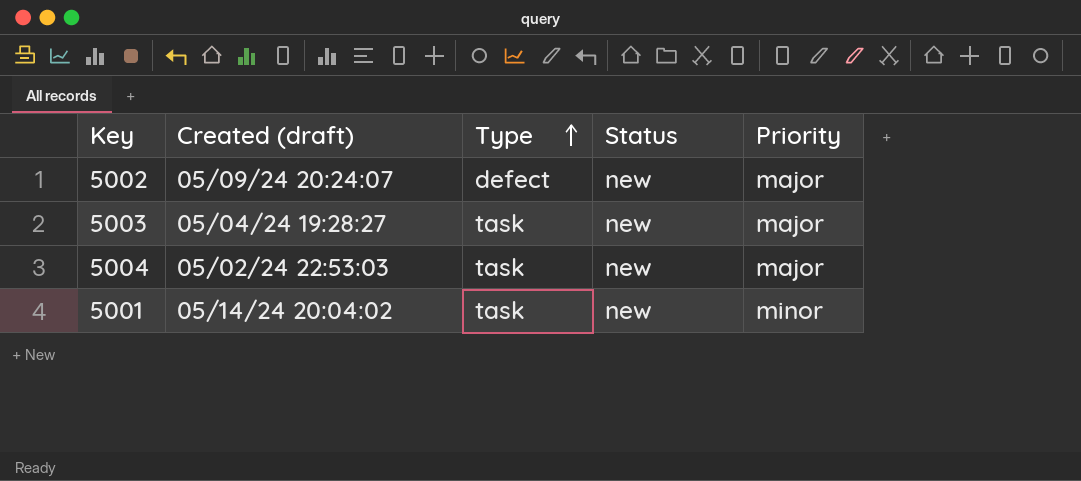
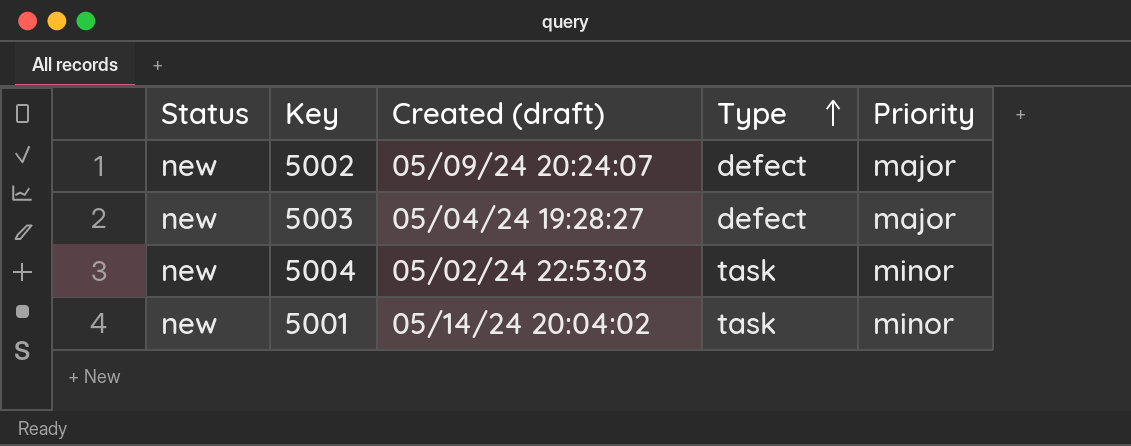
column Status | position: 4 -> 1
5003 | Type: task -> defect
5004 | Priority: major -> minor

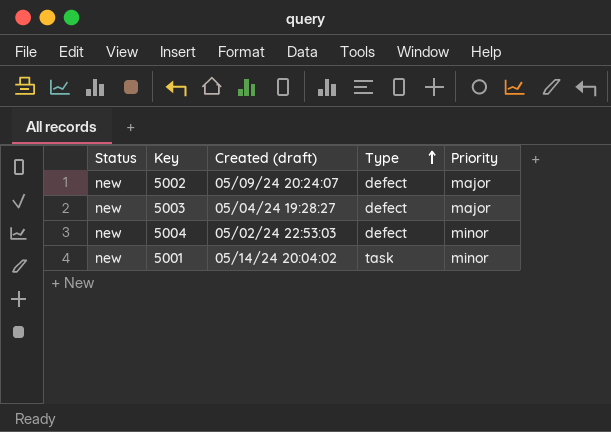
5004 | Type: task -> defect

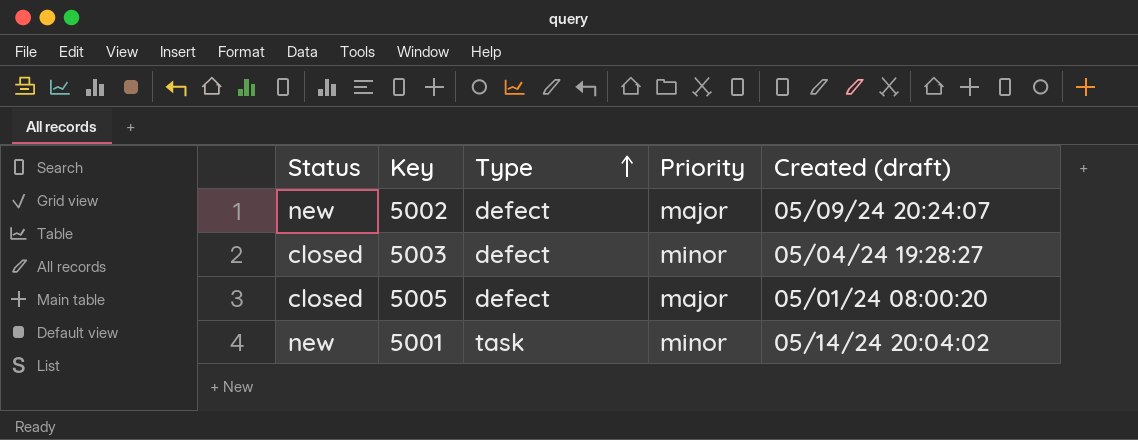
column Created (draft) | position: 3 -> 5
row 5004: new | 05/02/24 22:53:03 | defect | minor -> none
5003 | Status: new -> closed
5003 | Priority: major -> minor
row 5005: none -> closed | defect | major | 05/01/24 08:00:20

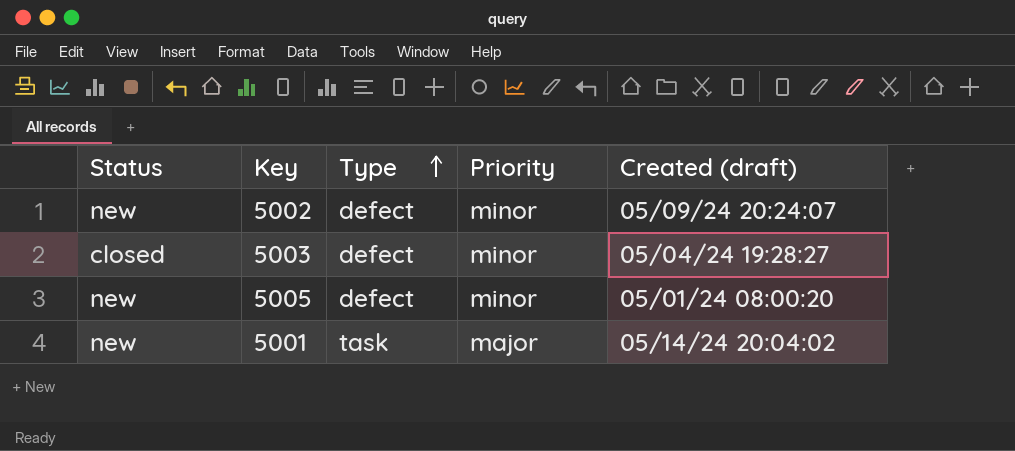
5002 | Priority: major -> minor
5005 | Status: closed -> new
5005 | Priority: major -> minor
5001 | Priority: minor -> major

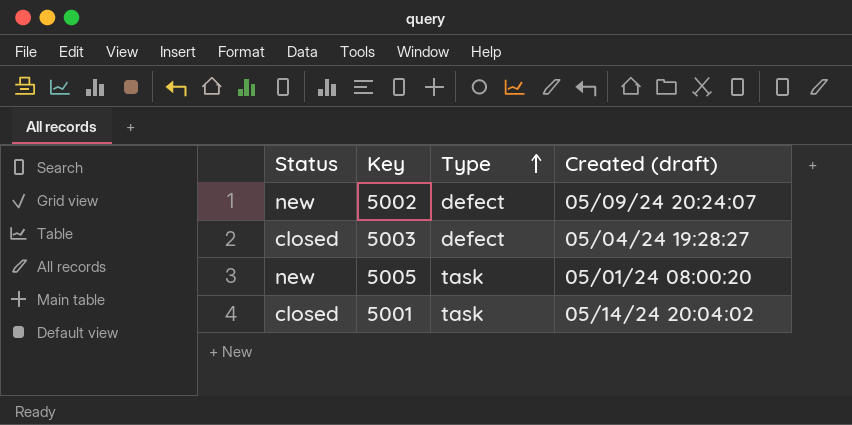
column Priority | position: 4 -> none
5005 | Type: defect -> task
5001 | Status: new -> closed

